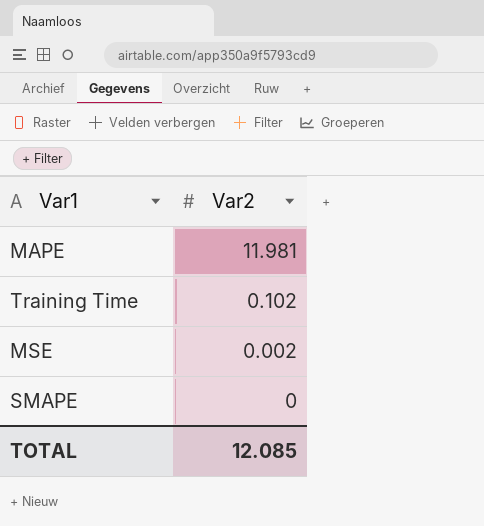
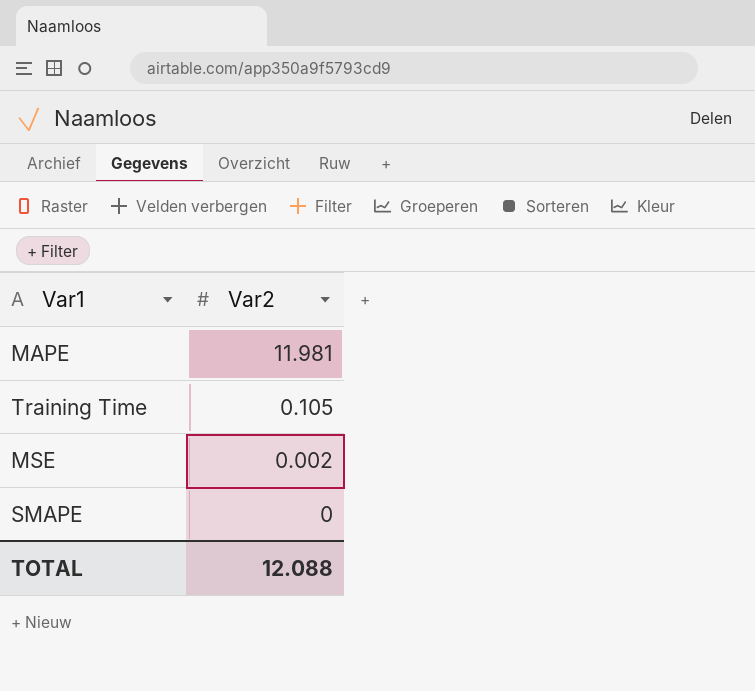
Training Time | Var2: 0.102 -> 0.105
TOTAL | Var2: 12.085 -> 12.088

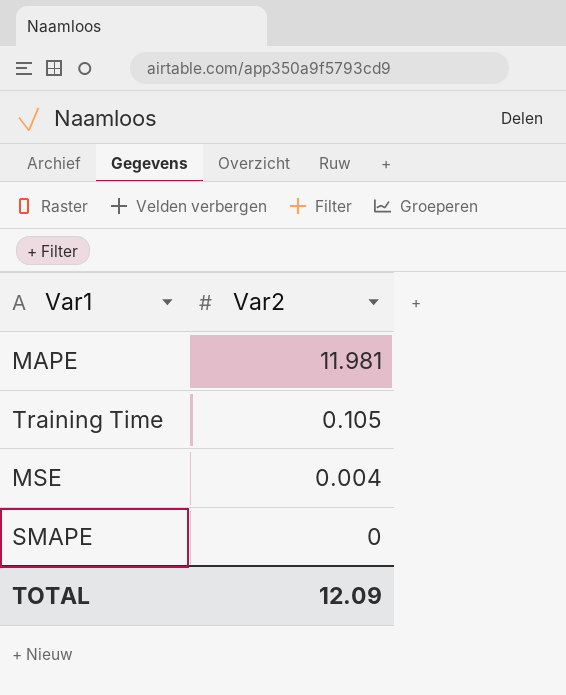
MSE | Var2: 0.002 -> 0.004
TOTAL | Var2: 12.088 -> 12.09

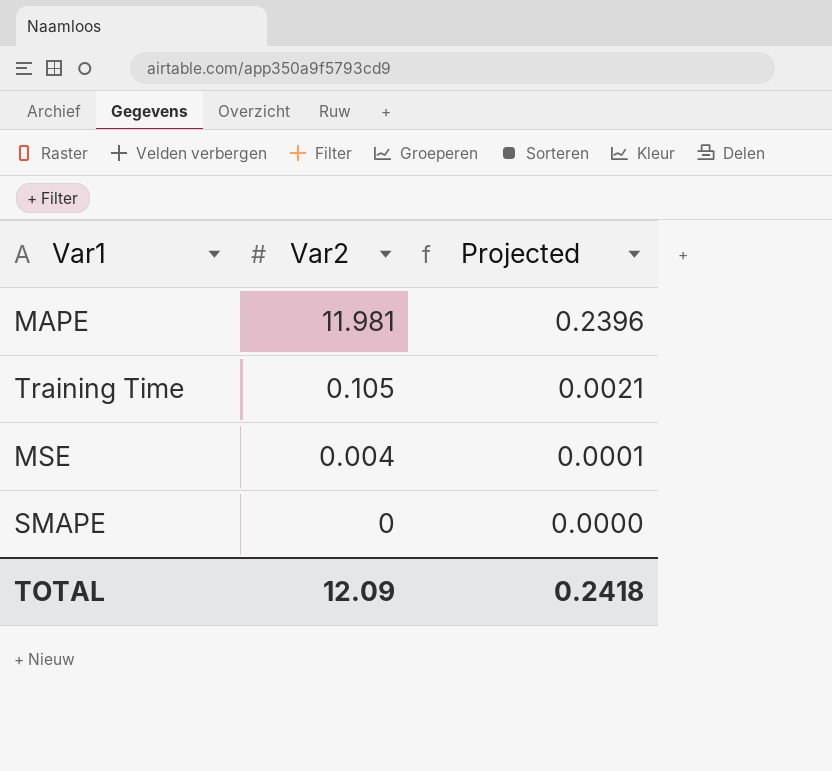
column Projected | formula: none -> [Var2] * 0.02

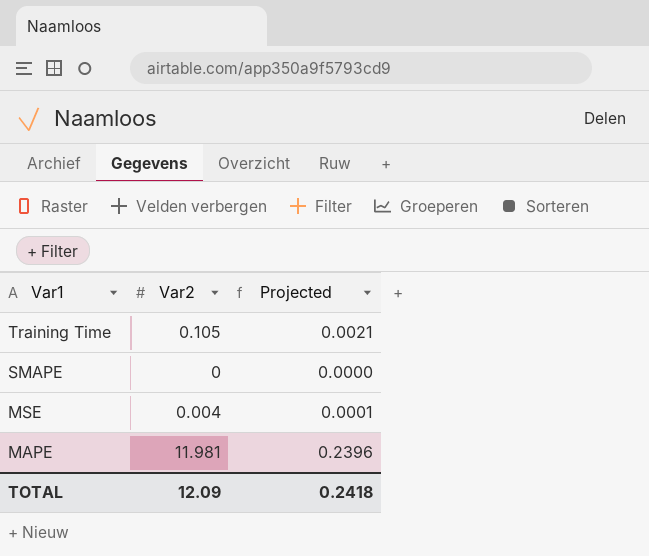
row order: Var2 descending -> Var1 descending

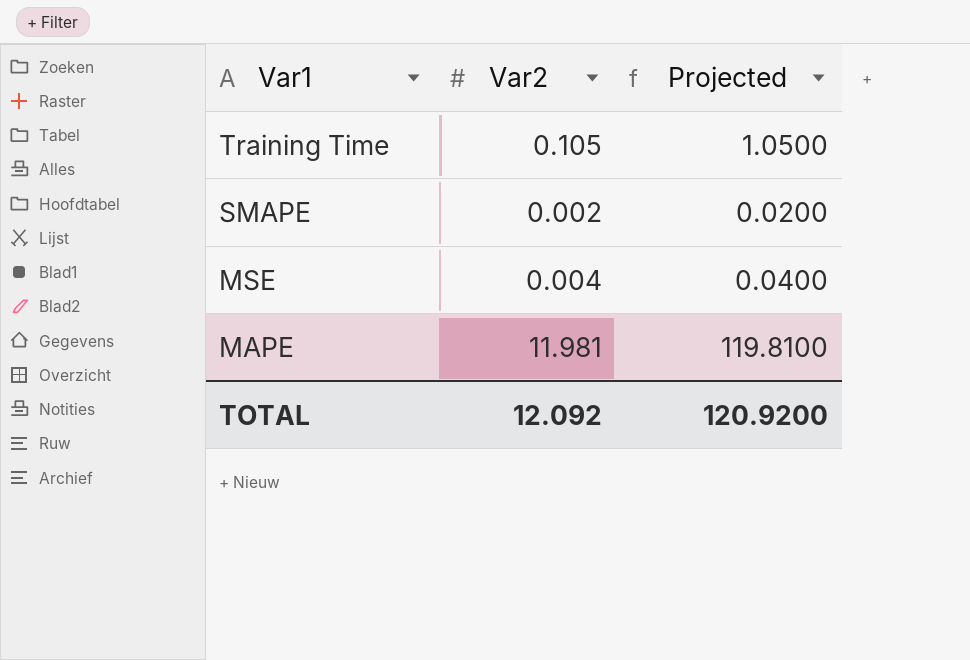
column Projected | formula: [Var2] * 0.02 -> [Var2] * 10
SMAPE | Var2: 0 -> 0.002
TOTAL | Var2: 12.09 -> 12.092
TOTAL | Projected: 0.2418 -> 120.9200

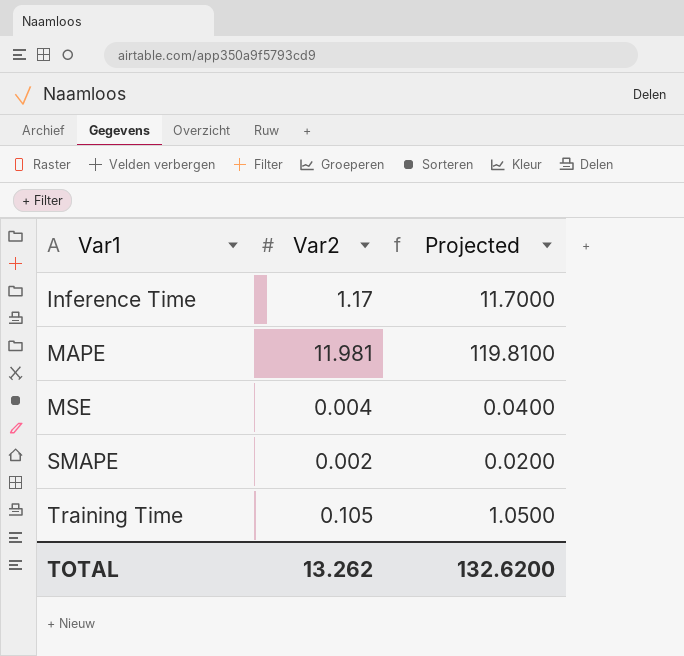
row order: Var1 descending -> Var1 ascending
row Inference Time: none -> 1.17 | 11.7000
TOTAL | Var2: 12.092 -> 13.262
TOTAL | Projected: 120.9200 -> 132.6200

